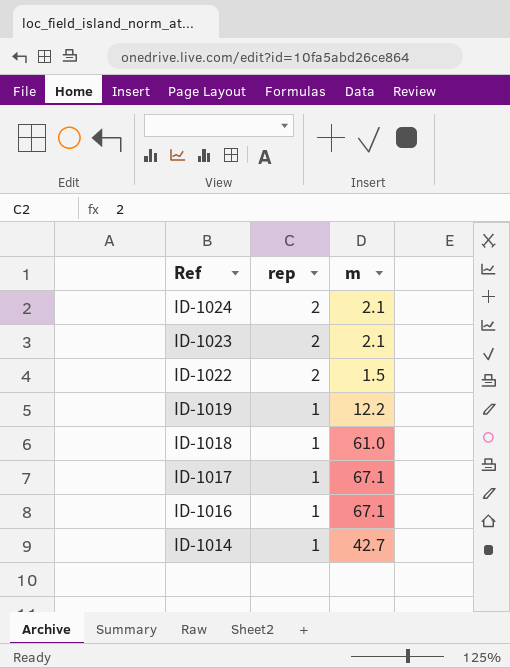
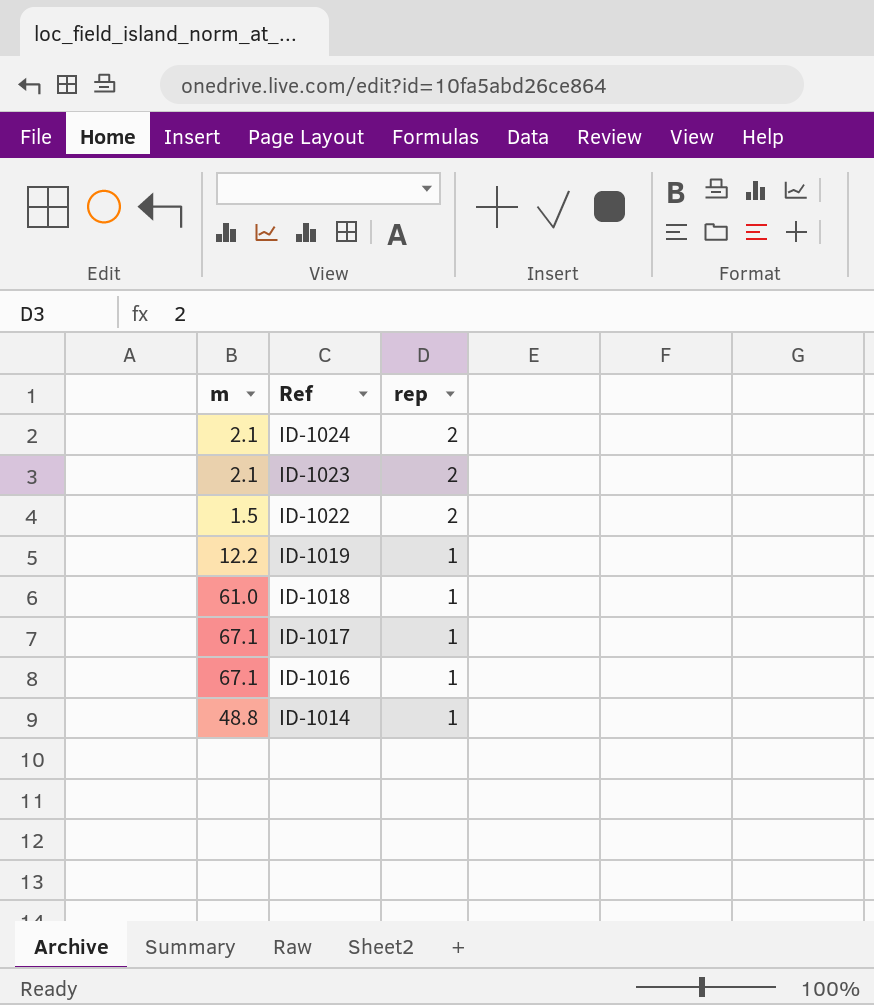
column m | position: 3 -> 1
ID-1014 | m: 42.7 -> 48.8

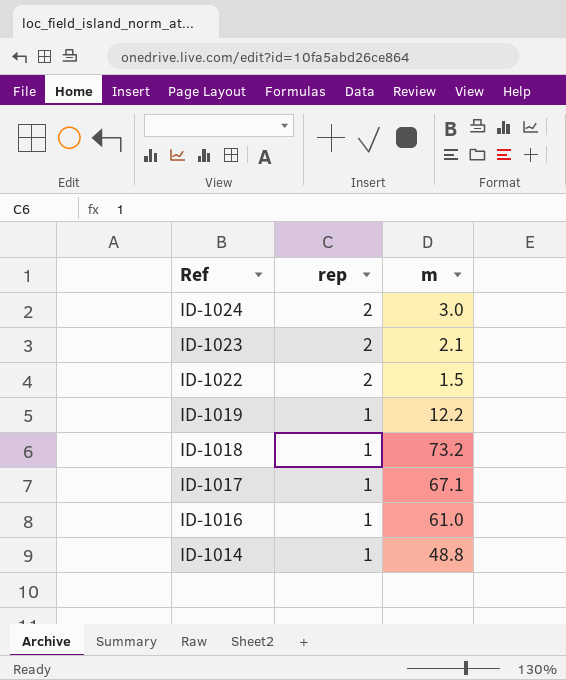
column m | position: 1 -> 3
ID-1024 | m: 2.1 -> 3.0
ID-1018 | m: 61.0 -> 73.2
ID-1016 | m: 67.1 -> 61.0

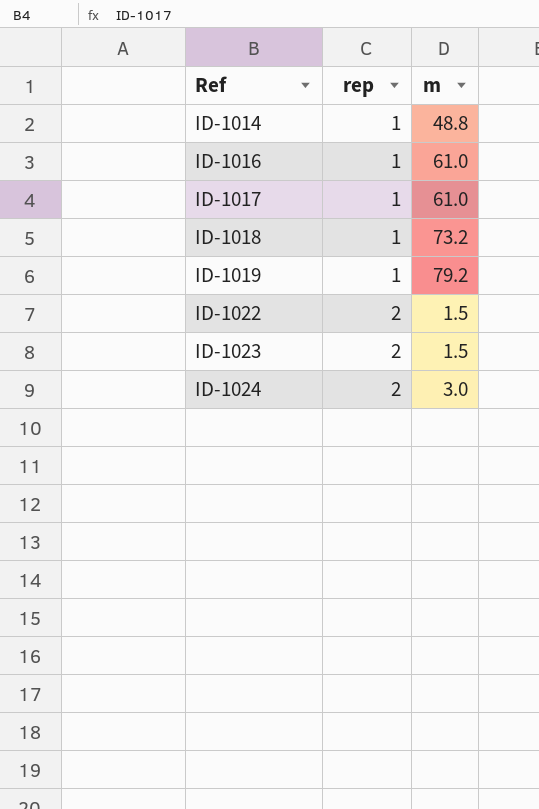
row order: Ref descending -> Ref ascending
ID-1017 | m: 67.1 -> 61.0
ID-1019 | m: 12.2 -> 79.2
ID-1023 | m: 2.1 -> 1.5

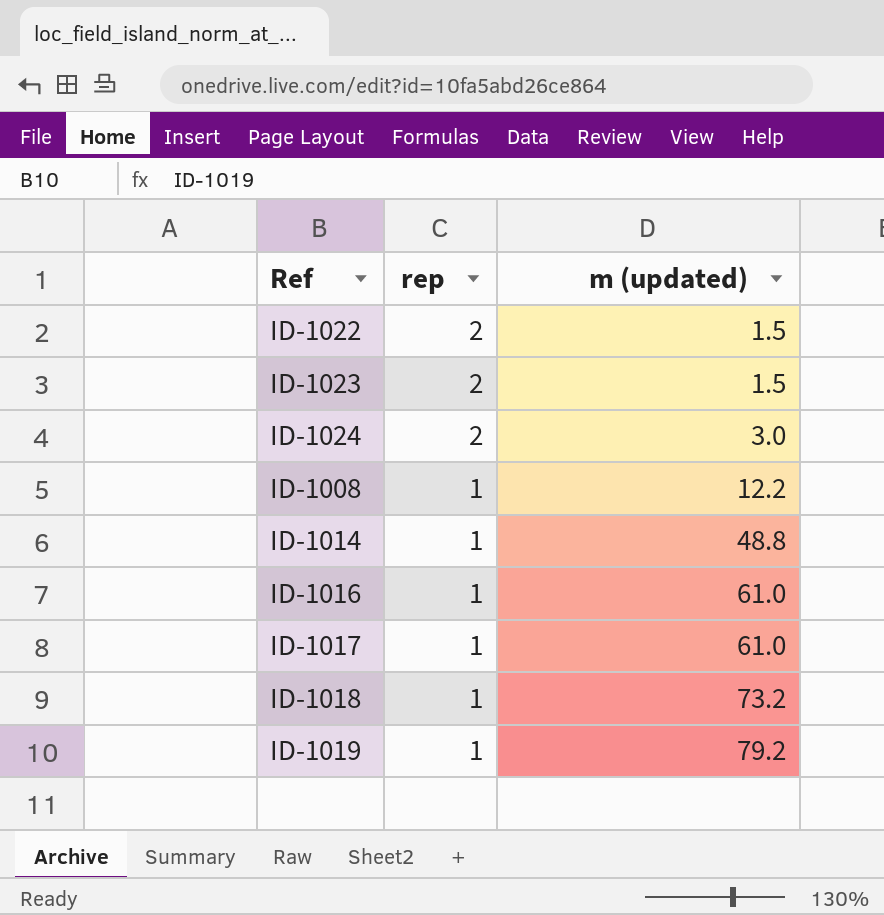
row order: Ref ascending -> rep descending
column name: m -> m (updated)
row ID-1008: none -> 1 | 12.2

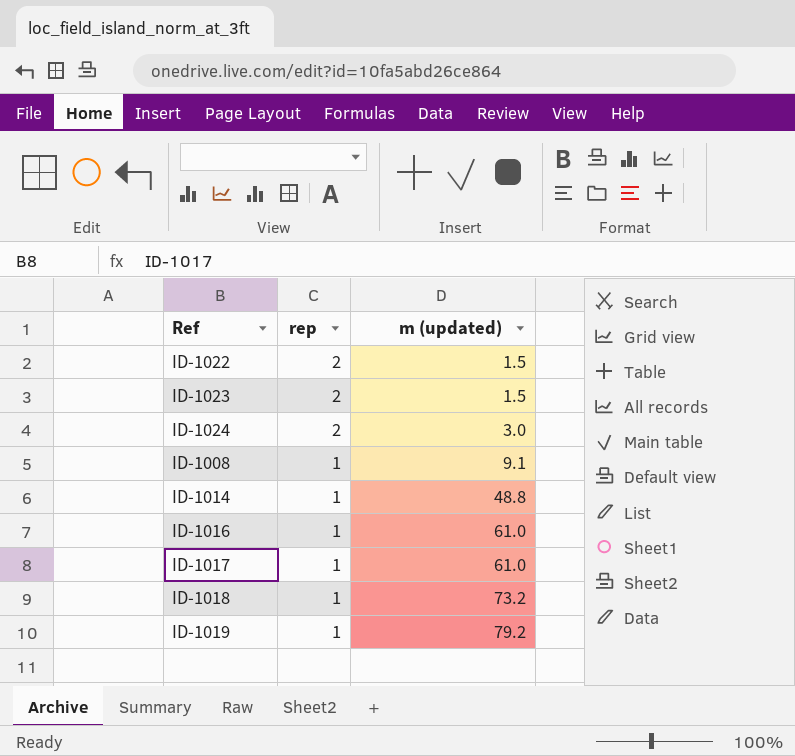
ID-1008 | m (updated): 12.2 -> 9.1

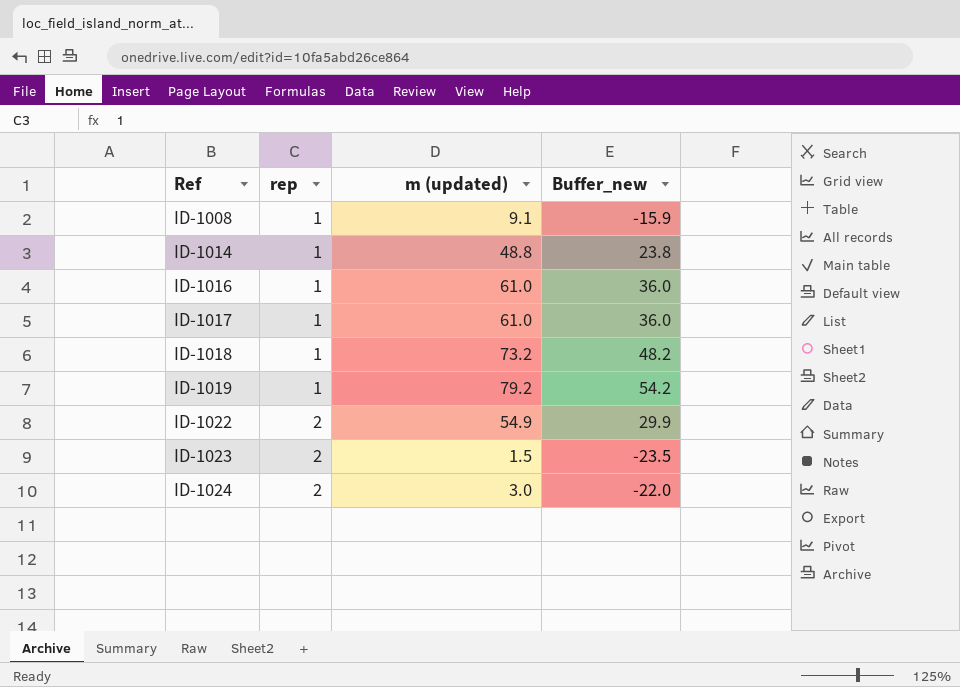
row order: rep descending -> Ref ascending
column Buffer_new | formula: none -> [m (updated)] - 25
ID-1022 | m (updated): 1.5 -> 54.9

